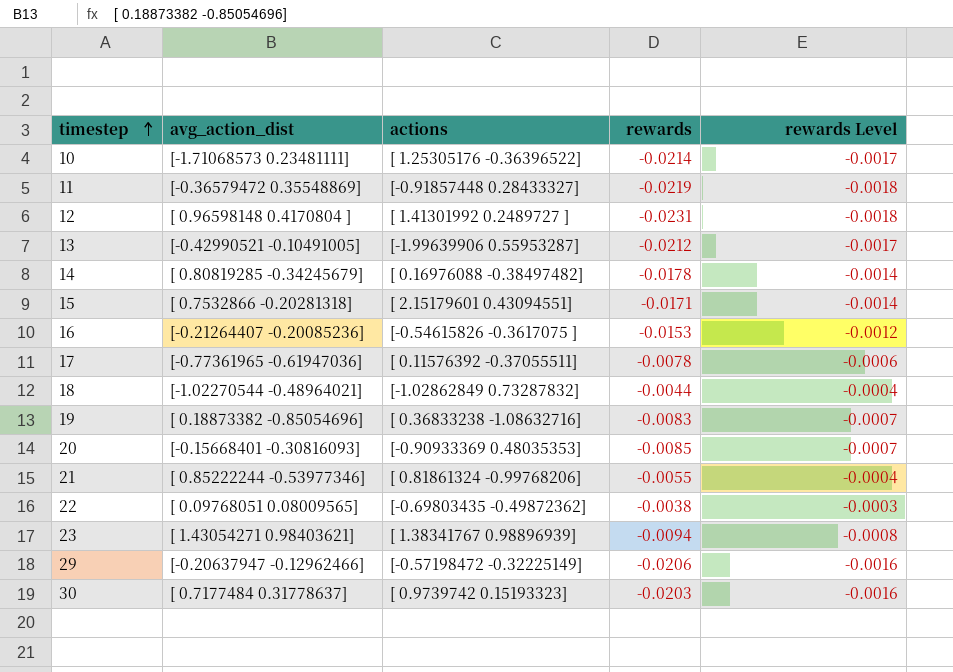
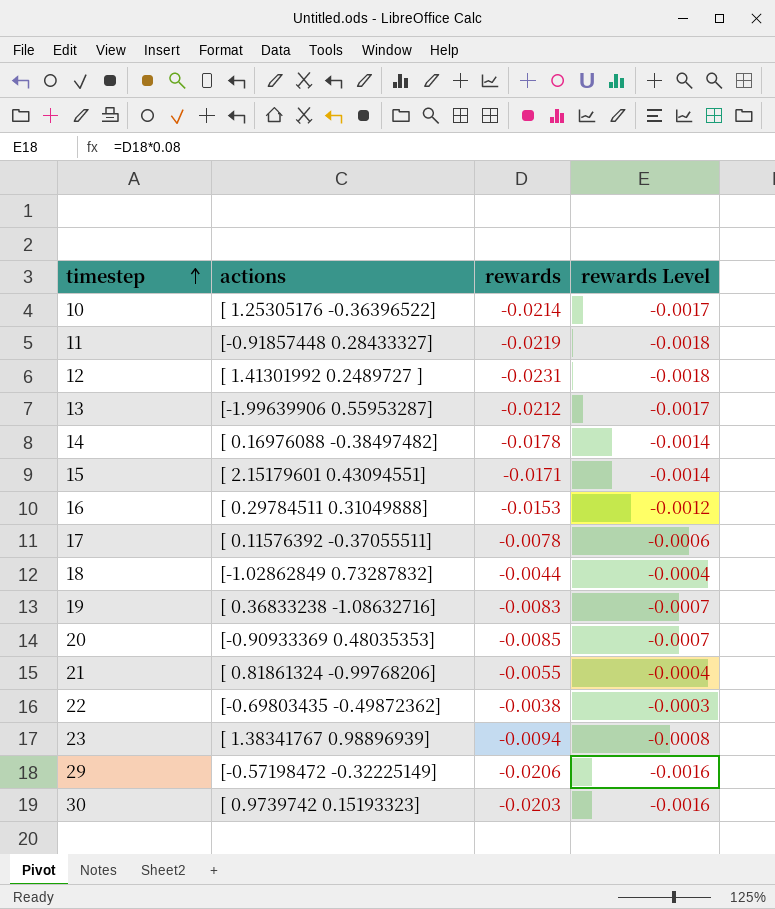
column avg_action_dist | position: 2 -> none
16 | actions: [-0.54615826 -0.3617075 ] -> [ 0.29784511 0.31049888]

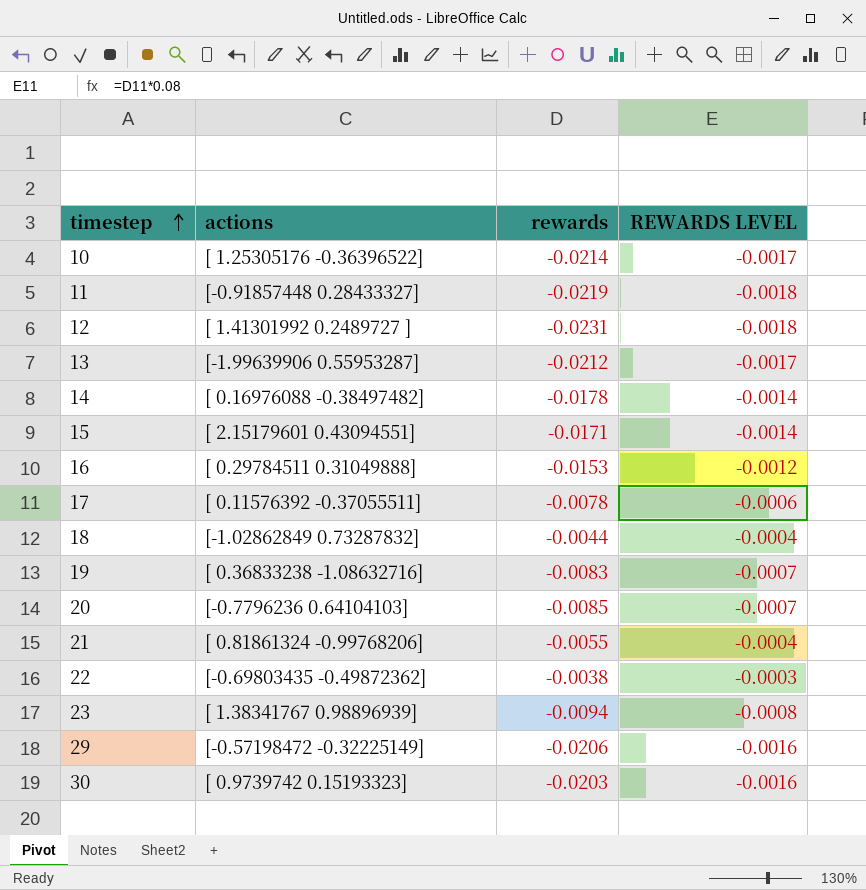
column name: rewards Level -> REWARDS LEVEL
20 | actions: [-0.90933369 0.48035353] -> [-0.7796236 0.64104103]

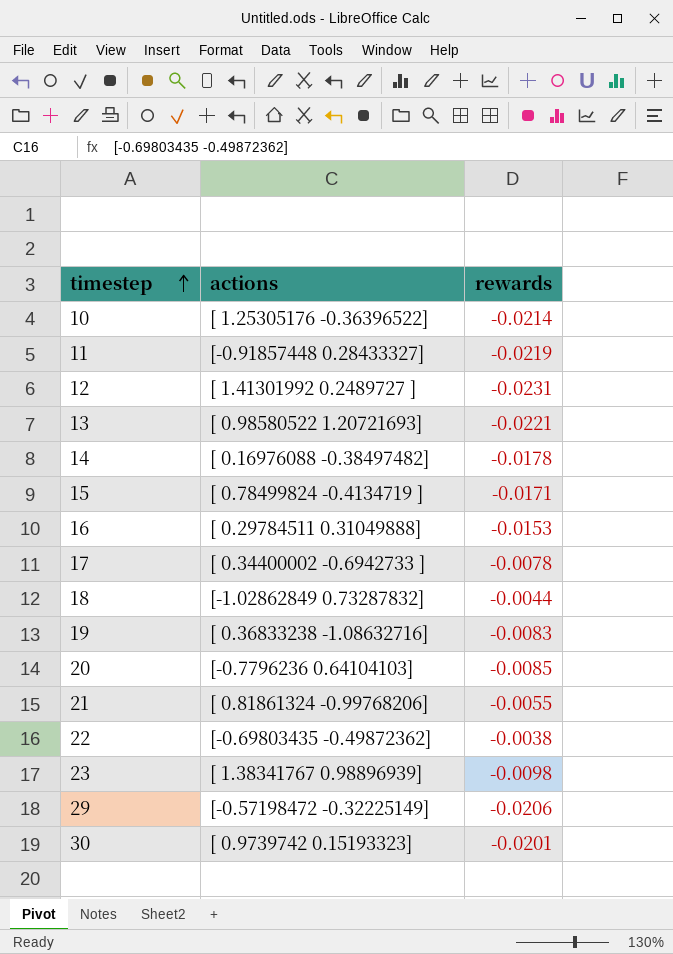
column REWARDS LEVEL | formula: [rewards] * 0.08 -> none
13 | actions: [-1.99639906 0.55953287] -> [ 0.98580522 1.20721693]
13 | rewards: -0.0212 -> -0.0221
15 | actions: [ 2.15179601 0.43094551] -> [ 0.78499824 -0.4134719 ]
17 | actions: [ 0.11576392 -0.37055511] -> [ 0.34400002 -0.6942733 ]
23 | rewards: -0.0094 -> -0.0098
30 | rewards: -0.0203 -> -0.0201

